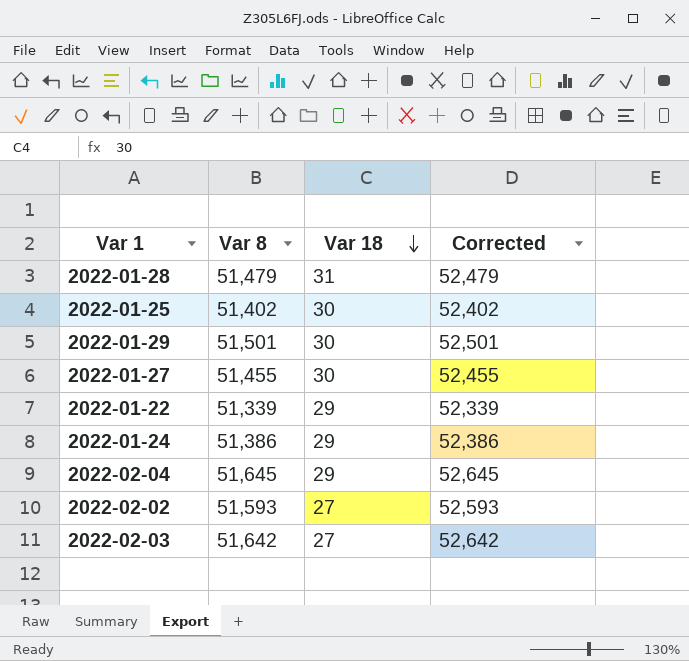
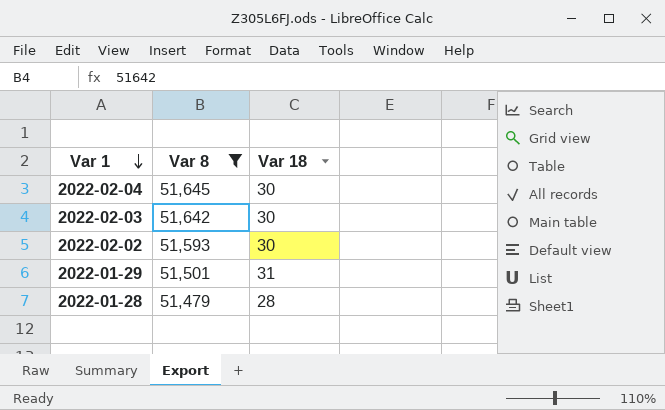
filter: none -> Var 8 >= 51,479
row order: Var 18 descending -> Var 1 descending
column Corrected | formula: [Var 8] + 1000 -> none
2022-02-04 | Var 18: 29 -> 30
2022-02-03 | Var 18: 27 -> 30
2022-02-02 | Var 18: 27 -> 30
2022-01-29 | Var 18: 30 -> 31
2022-01-28 | Var 18: 31 -> 28

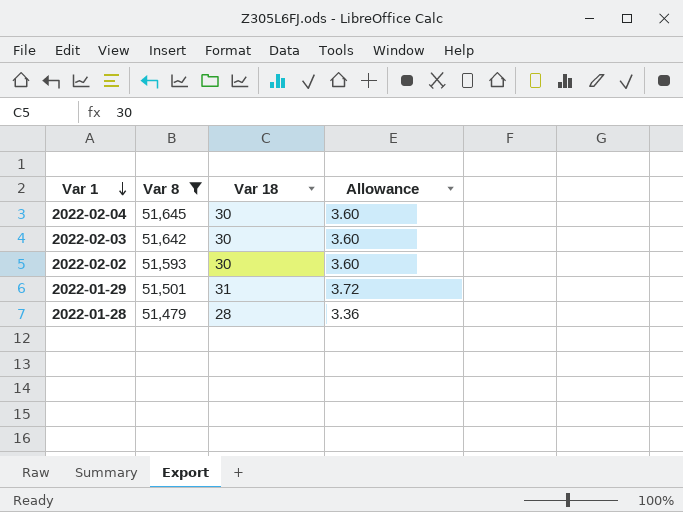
column Allowance | formula: none -> [Var 18] * 0.12

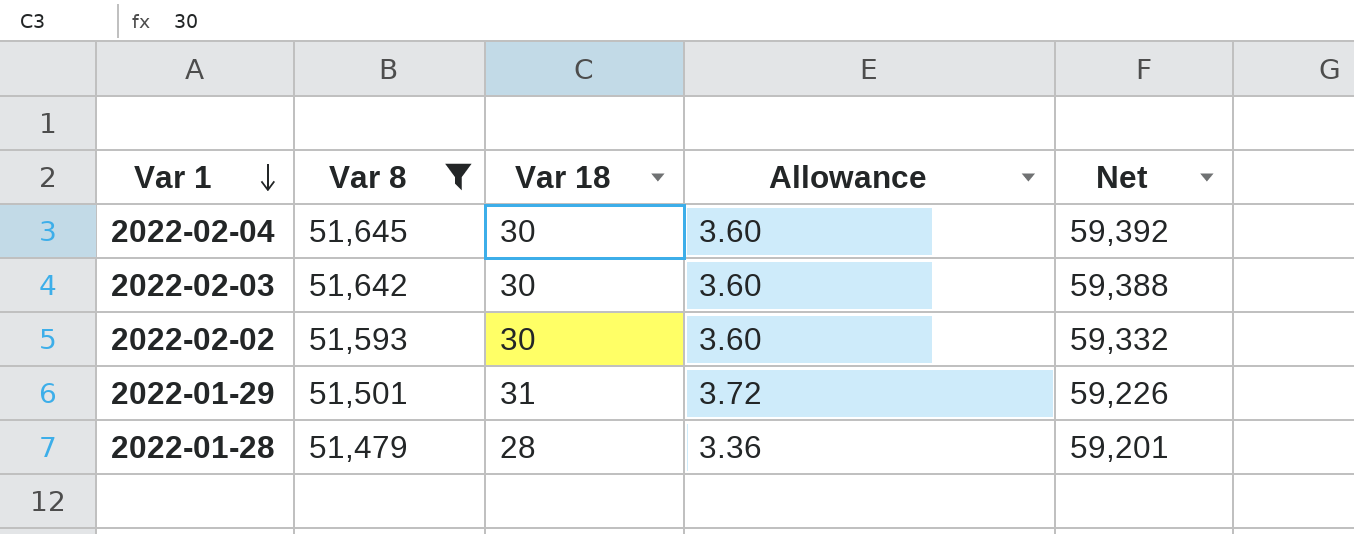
column Net | formula: none -> [Var 8] * 1.15

